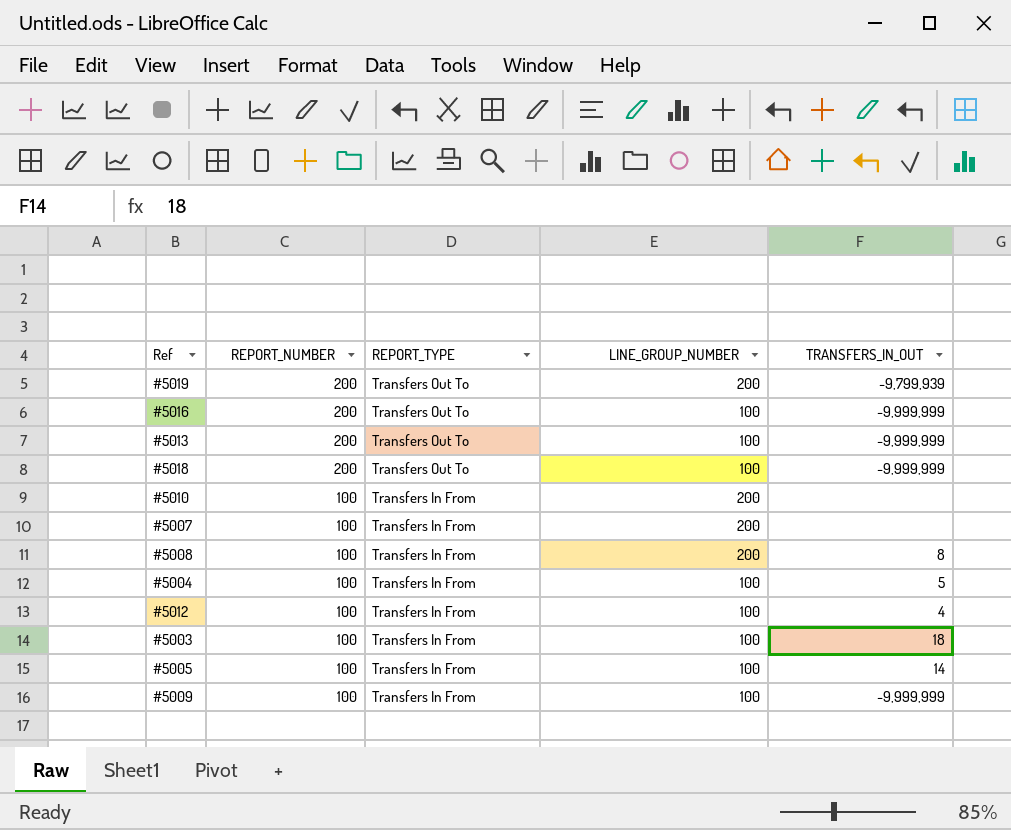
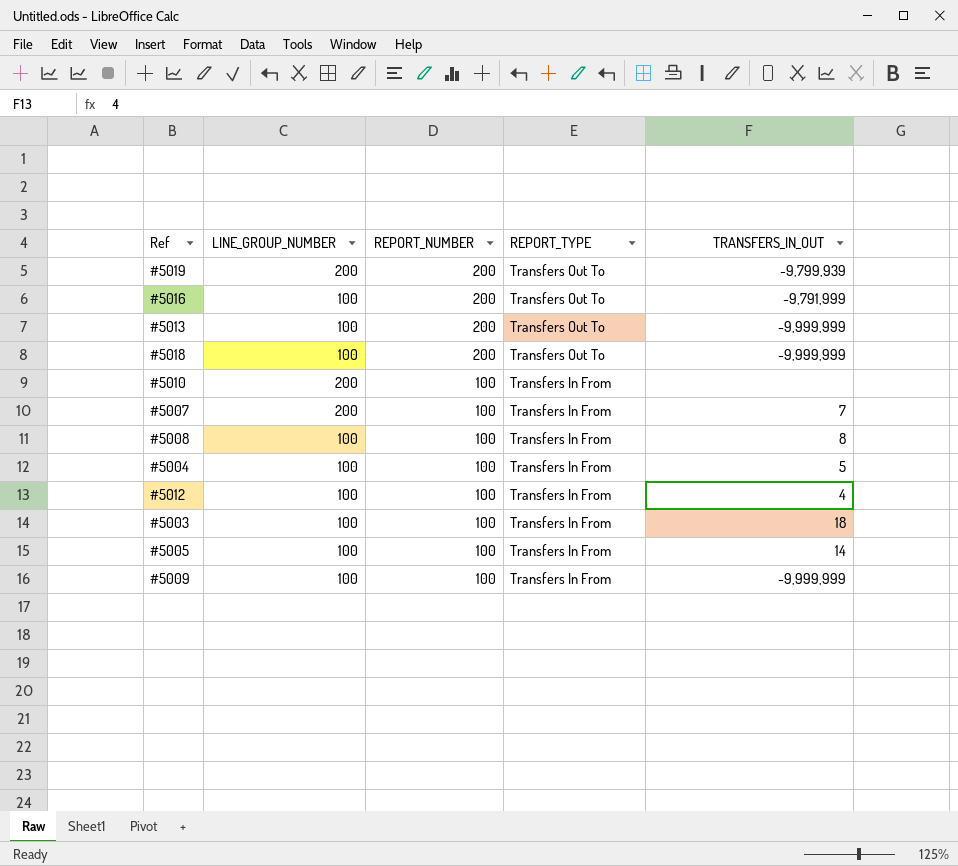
column LINE_GROUP_NUMBER | position: 4 -> 2
#5016 | TRANSFERS_IN_OUT: -9,999,999 -> -9,791,999
#5007 | TRANSFERS_IN_OUT: none -> 7
#5008 | LINE_GROUP_NUMBER: 200 -> 100

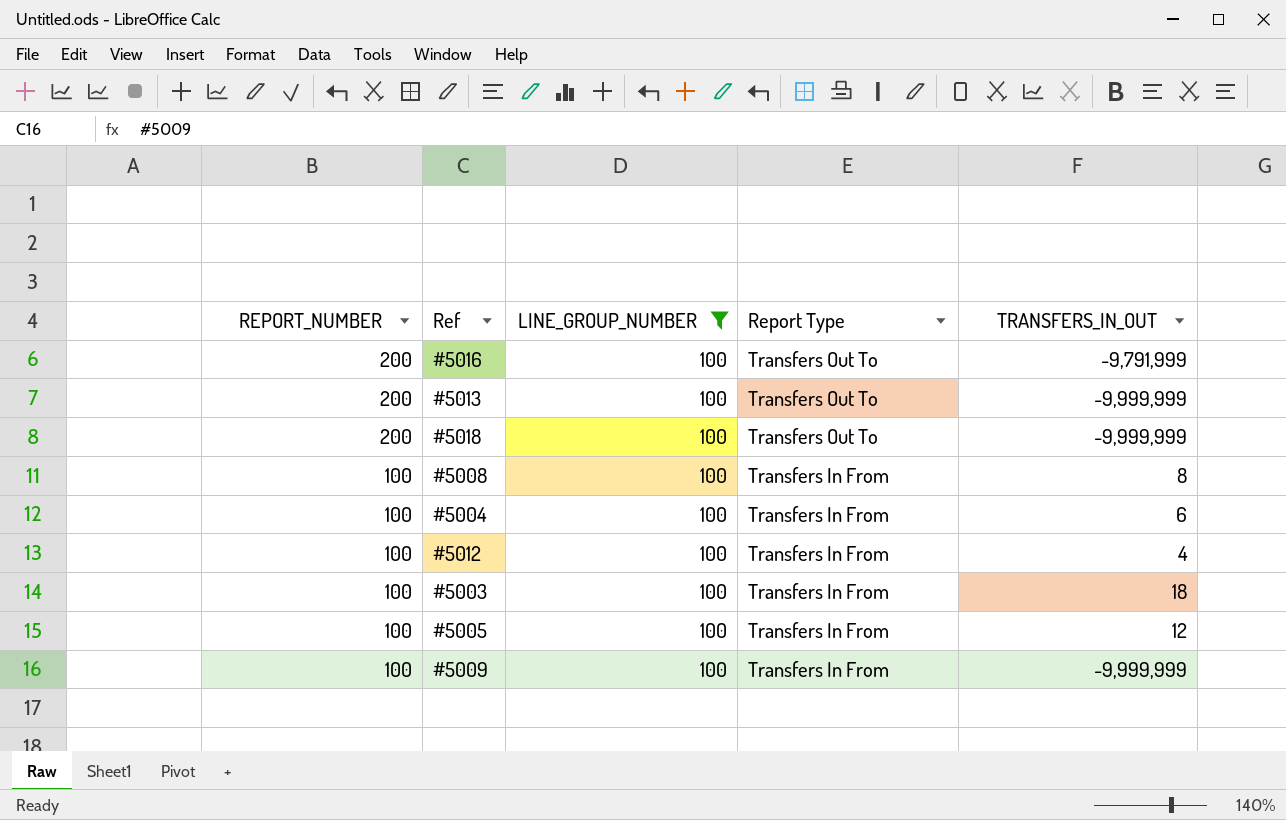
filter: none -> LINE_GROUP_NUMBER = 100
column REPORT_NUMBER | position: 3 -> 1
column name: REPORT_TYPE -> Report Type
#5004 | TRANSFERS_IN_OUT: 5 -> 6
#5005 | TRANSFERS_IN_OUT: 14 -> 12

